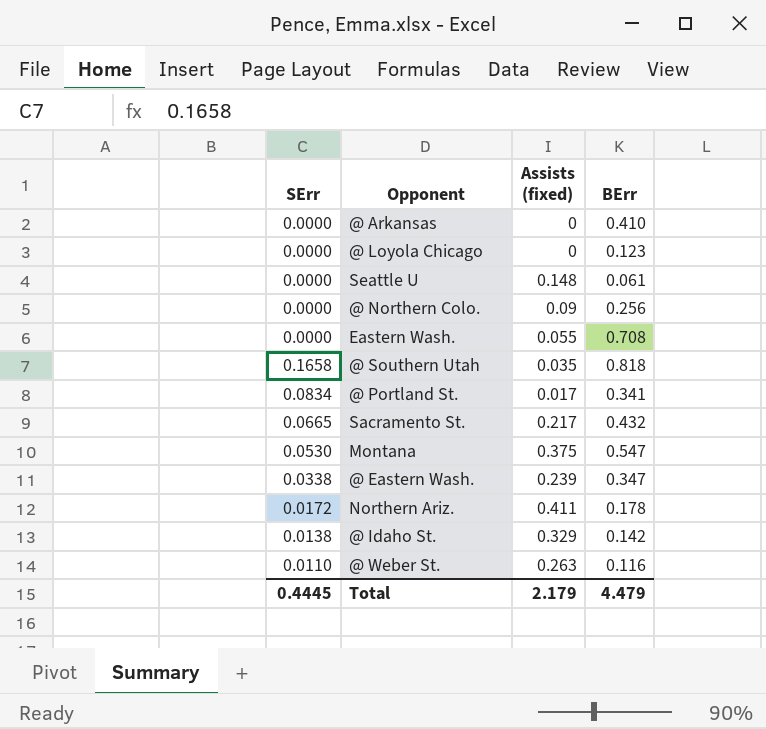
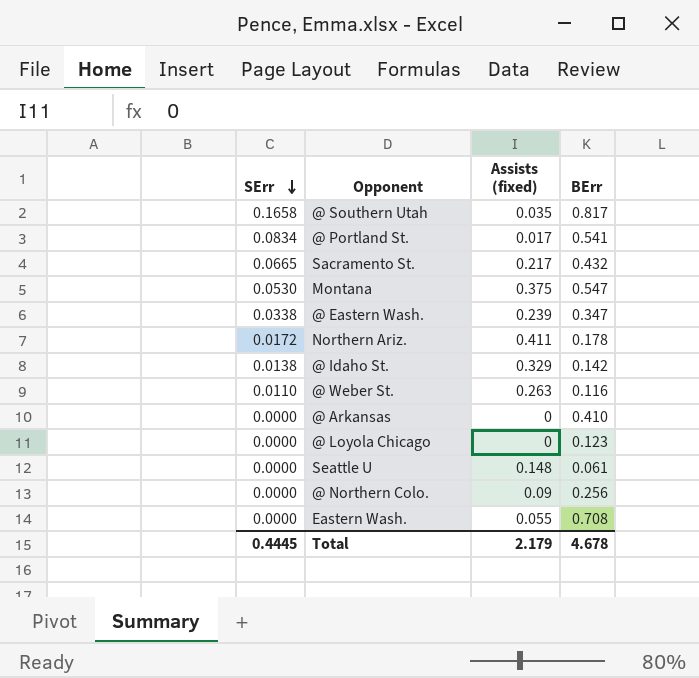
row order: none -> SErr descending
@ Southern Utah | BErr: 0.818 -> 0.817
@ Portland St. | BErr: 0.341 -> 0.541
Total | BErr: 4.479 -> 4.678

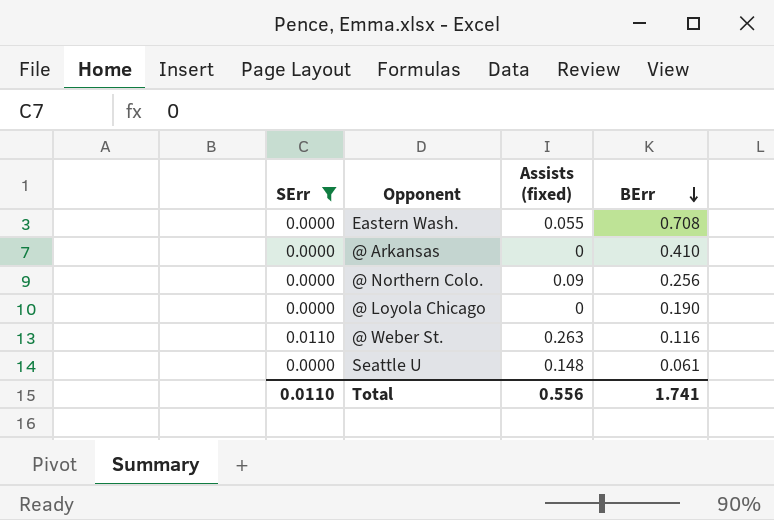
filter: none -> SErr <= 0.0110
row order: SErr descending -> BErr descending
@ Loyola Chicago | BErr: 0.123 -> 0.190
Total | SErr: 0.4445 -> 0.0110
Total | Assists (fixed): 2.179 -> 0.556
Total | BErr: 4.678 -> 1.741

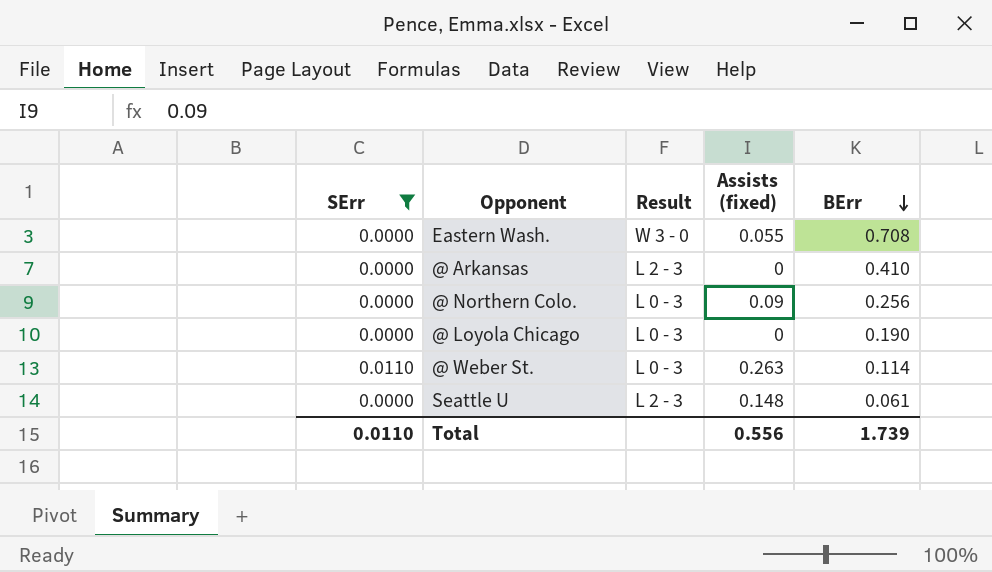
column Result | position: none -> 3
@ Weber St. | BErr: 0.116 -> 0.114
Total | BErr: 1.741 -> 1.739

